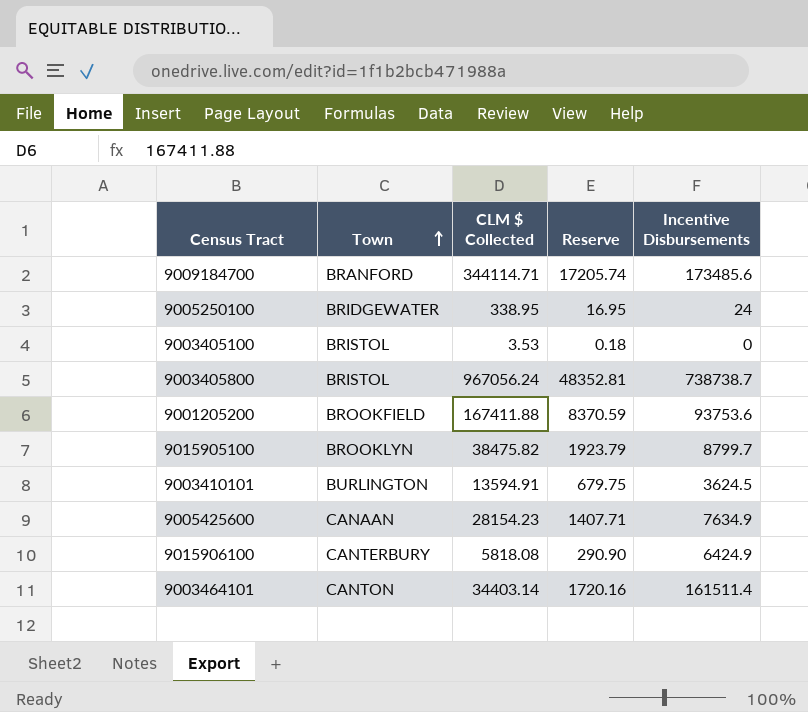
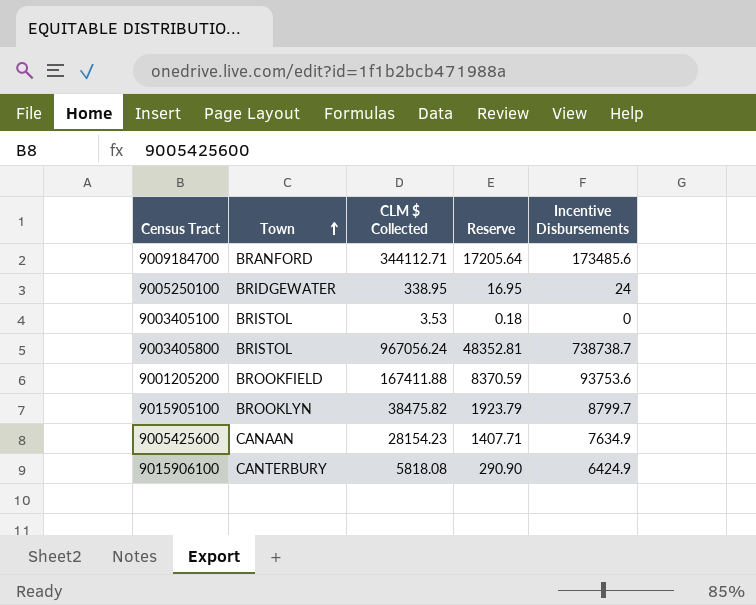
row 9003410101: BURLINGTON | 13594.91 | 679.75 | 3624.5 -> none
row 9003464101: CANTON | 34403.14 | 1720.16 | 161511.4 -> none
9009184700 | CLM $ Collected: 344114.71 -> 344112.71
9009184700 | Reserve: 17205.74 -> 17205.64

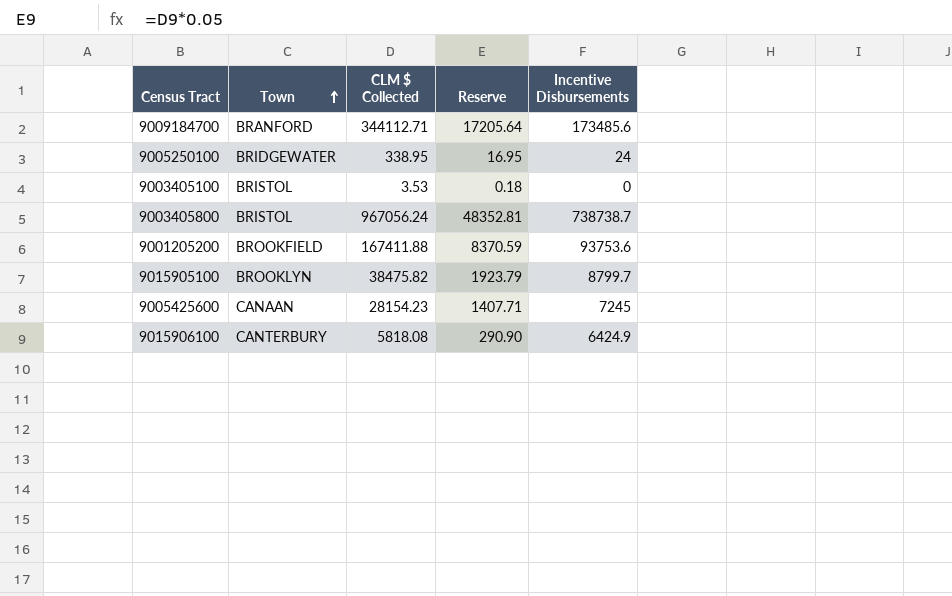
9005425600 | Incentive Disbursements: 7634.9 -> 7245

